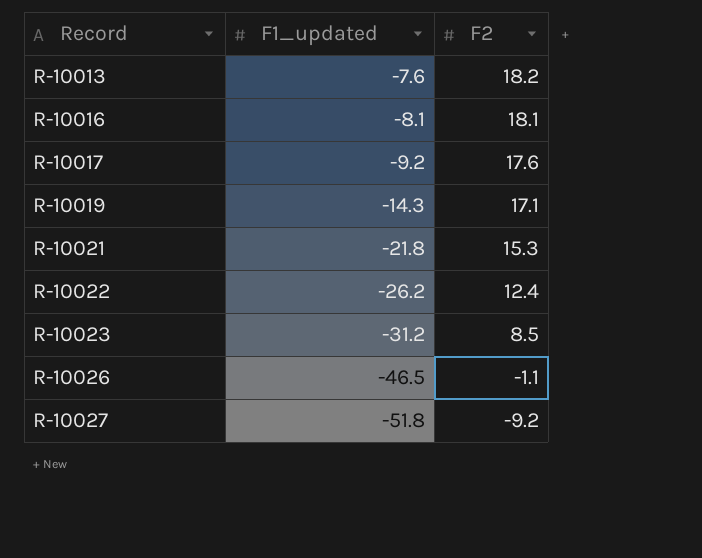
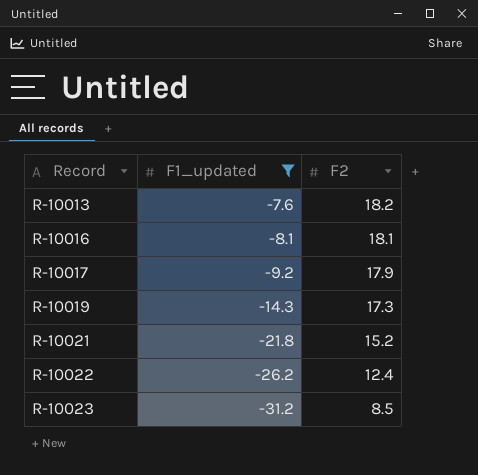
filter: none -> F1_updated >= -31.2
R-10017 | F2: 17.6 -> 17.9
R-10019 | F2: 17.1 -> 17.3
R-10021 | F2: 15.3 -> 15.2

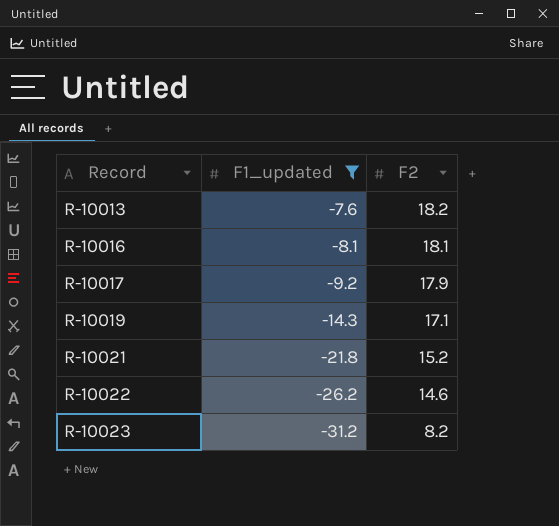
R-10019 | F2: 17.3 -> 17.1
R-10022 | F2: 12.4 -> 14.6
R-10023 | F2: 8.5 -> 8.2

